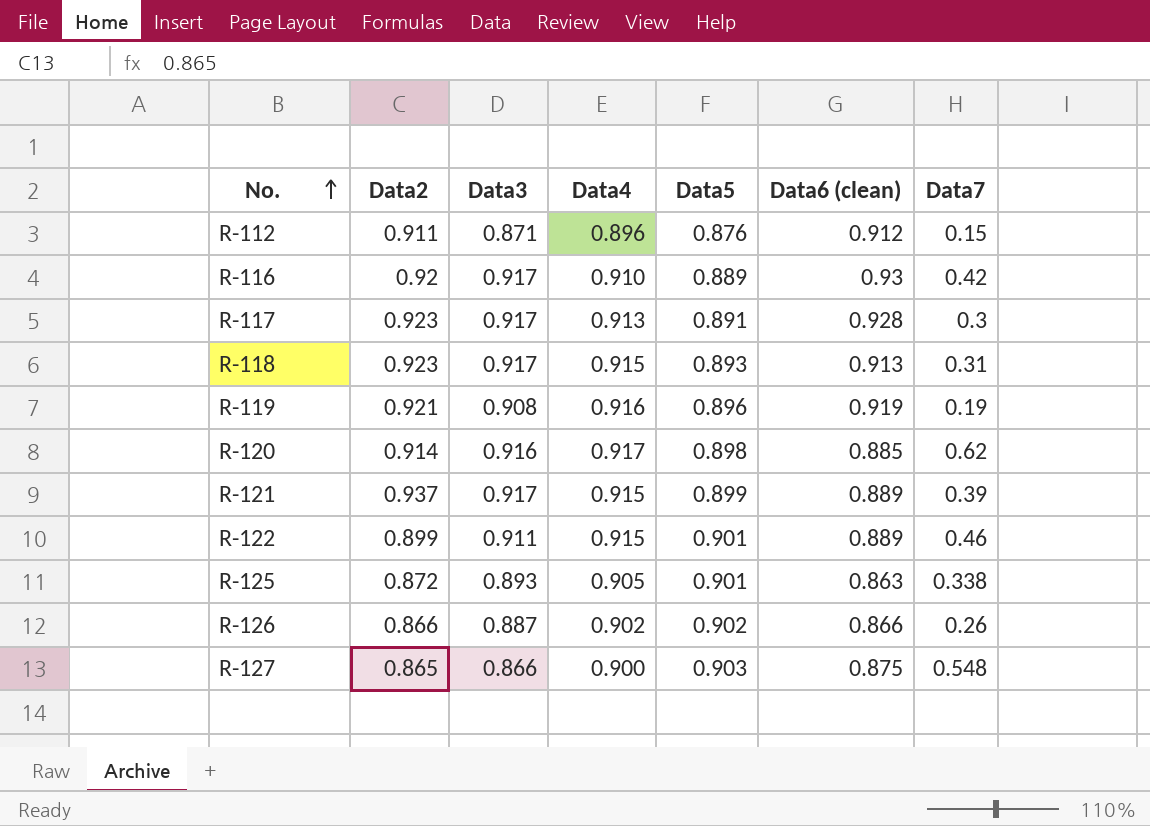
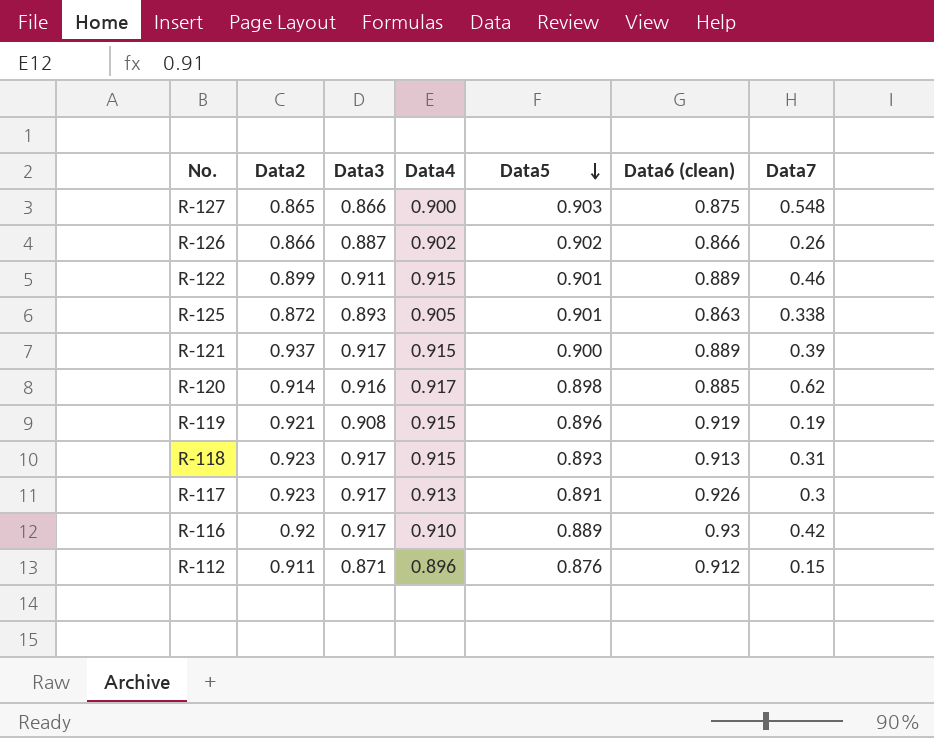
row order: No. ascending -> Data5 descending
R-121 | Data5: 0.899 -> 0.900
R-119 | Data4: 0.916 -> 0.915
R-117 | Data6 (clean): 0.928 -> 0.926

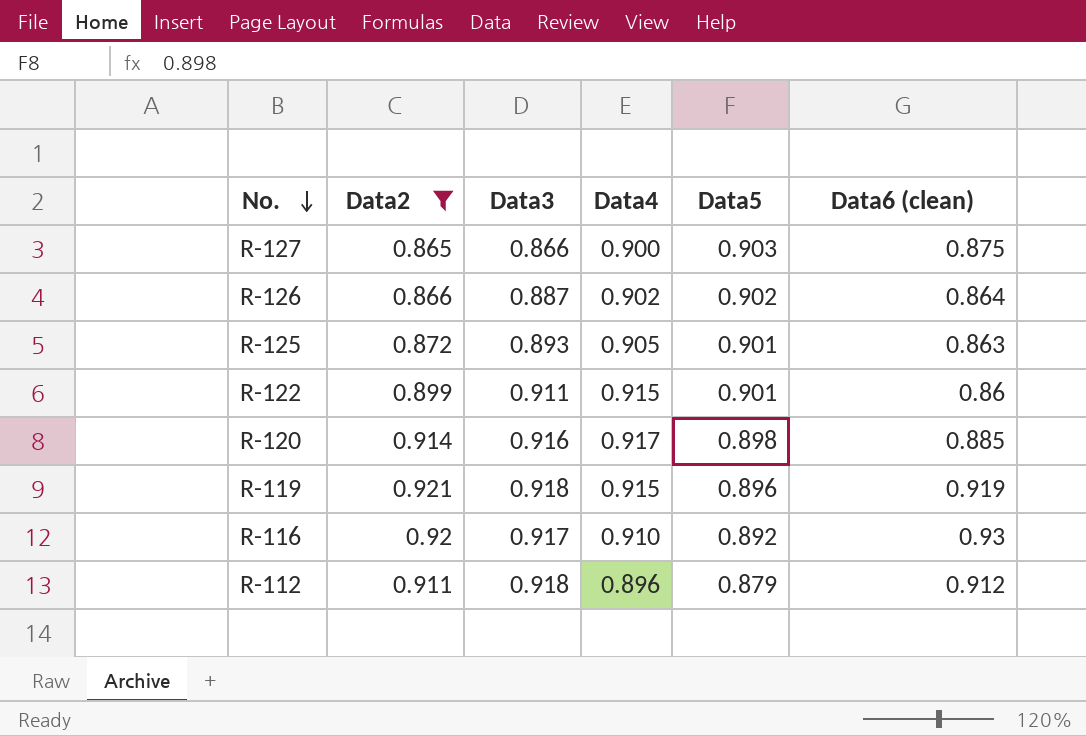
filter: none -> Data2 <= 0.921
row order: Data5 descending -> No. descending
column Data7 | position: 7 -> none
R-126 | Data6 (clean): 0.866 -> 0.864
R-122 | Data6 (clean): 0.889 -> 0.86
R-119 | Data3: 0.908 -> 0.918
R-116 | Data5: 0.889 -> 0.892
R-112 | Data3: 0.871 -> 0.918
R-112 | Data5: 0.876 -> 0.879

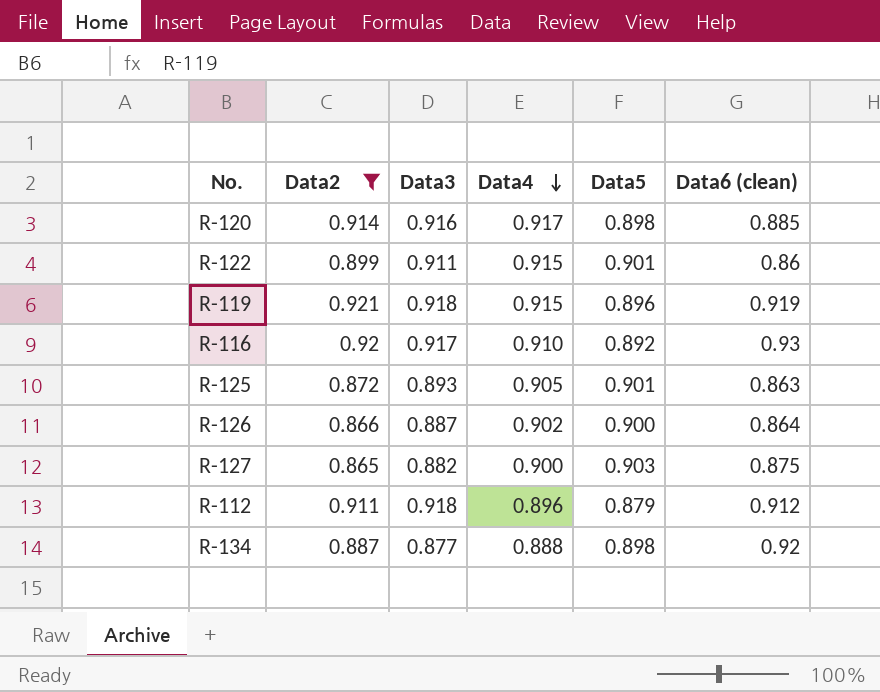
row order: No. descending -> Data4 descending
R-126 | Data5: 0.902 -> 0.900
R-127 | Data3: 0.866 -> 0.882
row R-134: none -> 0.887 | 0.877 | 0.888 | 0.898 | 0.92

